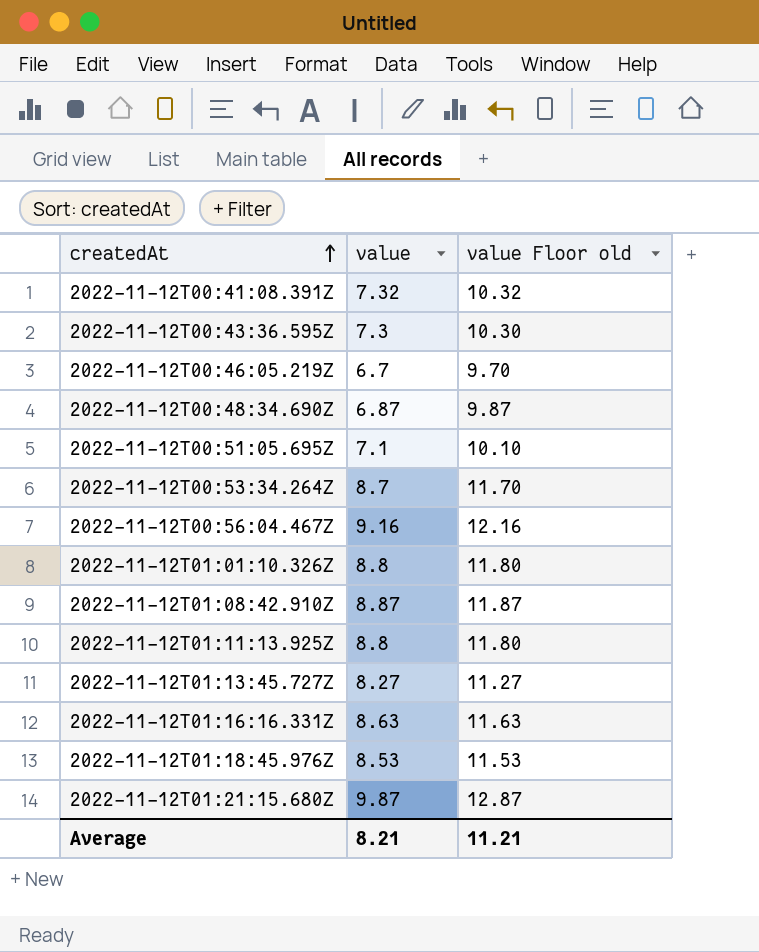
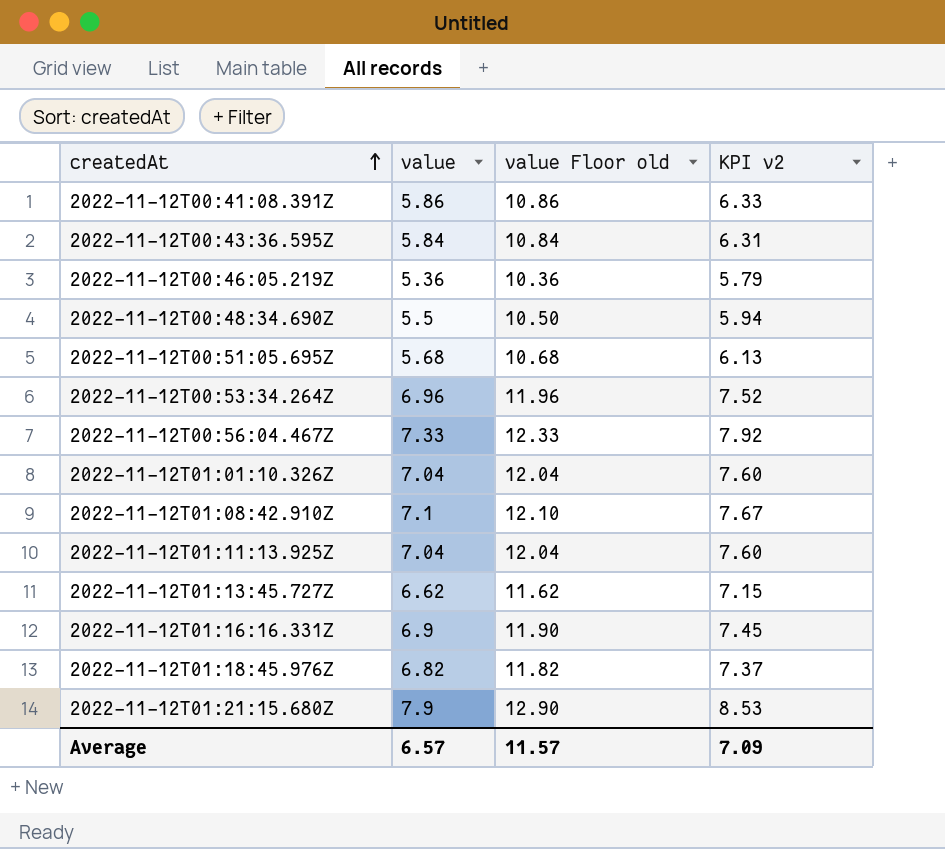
column value Floor old | formula: [value] + 3 -> [value] + 5
column KPI v2 | formula: none -> [value] * 1.08
2022-11-12T00:41:08.391Z | value: 7.32 -> 5.86
2022-11-12T00:43:36.595Z | value: 7.3 -> 5.84
2022-11-12T00:46:05.219Z | value: 6.7 -> 5.36
2022-11-12T00:48:34.690Z | value: 6.87 -> 5.5
2022-11-12T00:51:05.695Z | value: 7.1 -> 5.68
2022-11-12T00:53:34.264Z | value: 8.7 -> 6.96
2022-11-12T00:56:04.467Z | value: 9.16 -> 7.33
2022-11-12T01:01:10.326Z | value: 8.8 -> 7.04
2022-11-12T01:08:42.910Z | value: 8.87 -> 7.1
2022-11-12T01:11:13.925Z | value: 8.8 -> 7.04
2022-11-12T01:13:45.727Z | value: 8.27 -> 6.62
2022-11-12T01:16:16.331Z | value: 8.63 -> 6.9
2022-11-12T01:18:45.976Z | value: 8.53 -> 6.82
2022-11-12T01:21:15.680Z | value: 9.87 -> 7.9
Average | value: 8.21 -> 6.57
Average | value Floor old: 11.21 -> 11.57

